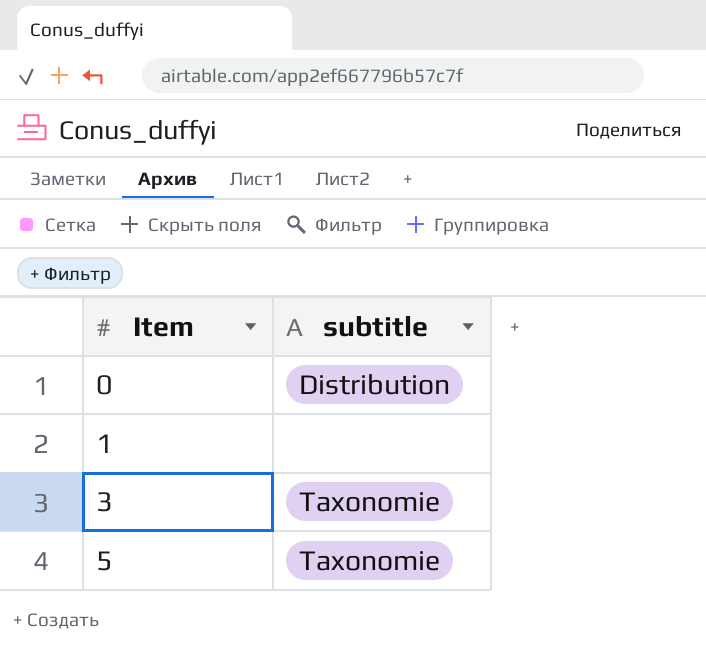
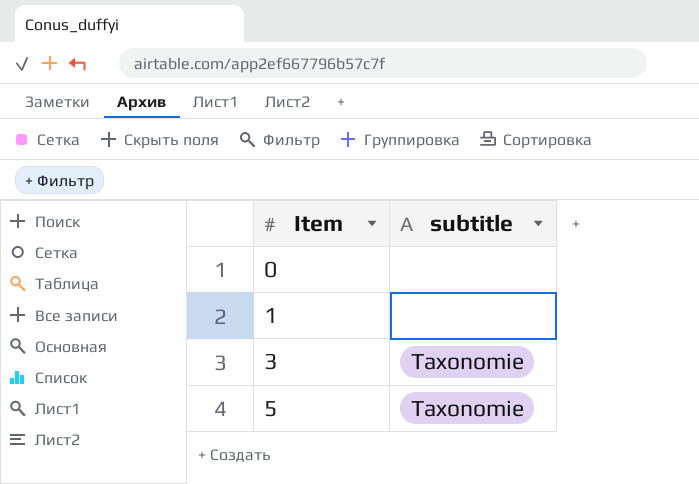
0 | subtitle: Distribution -> none

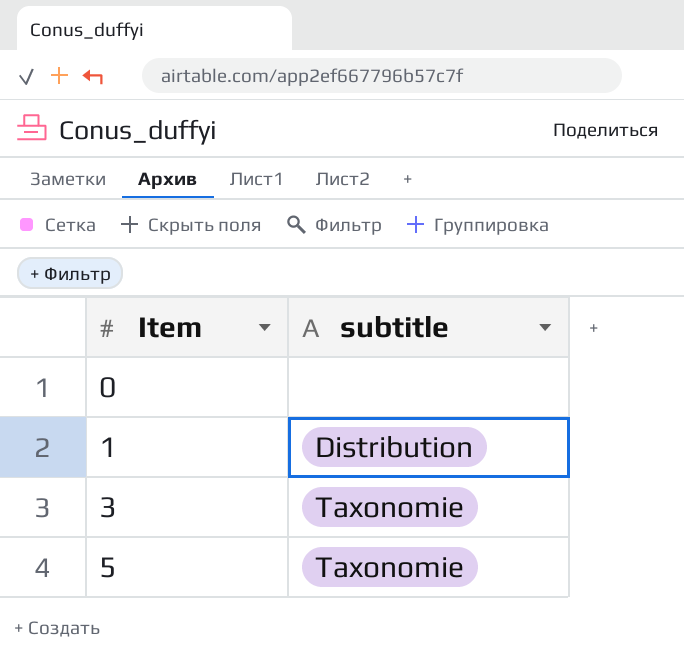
1 | subtitle: none -> Distribution

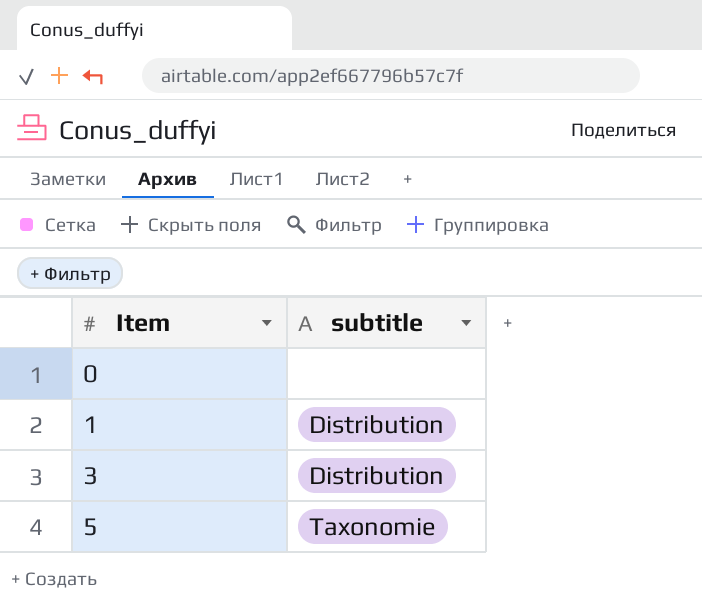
3 | subtitle: Taxonomie -> Distribution

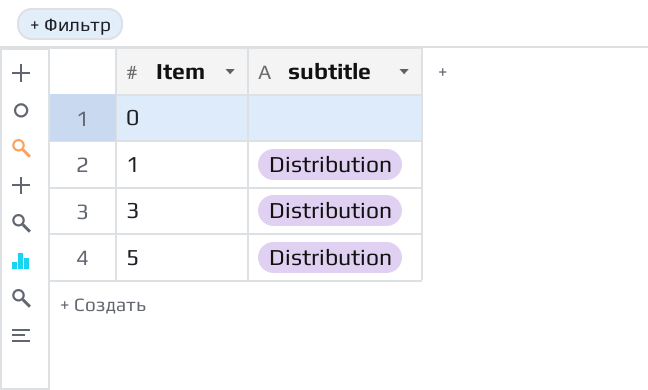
5 | subtitle: Taxonomie -> Distribution

